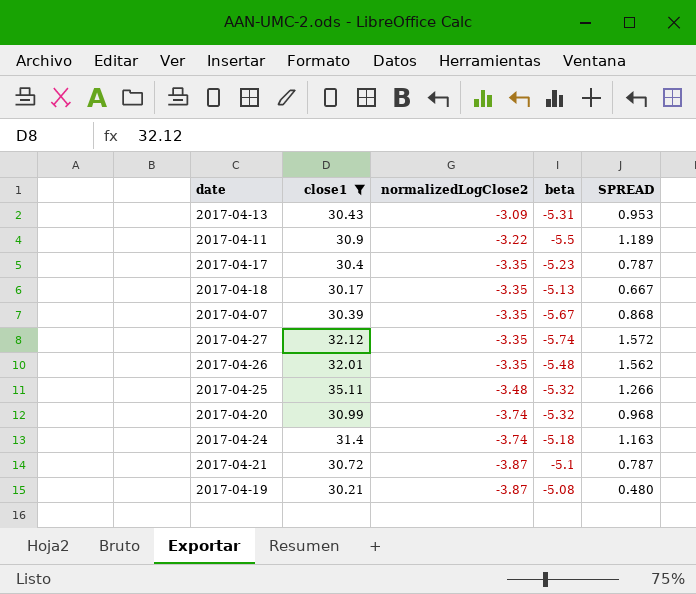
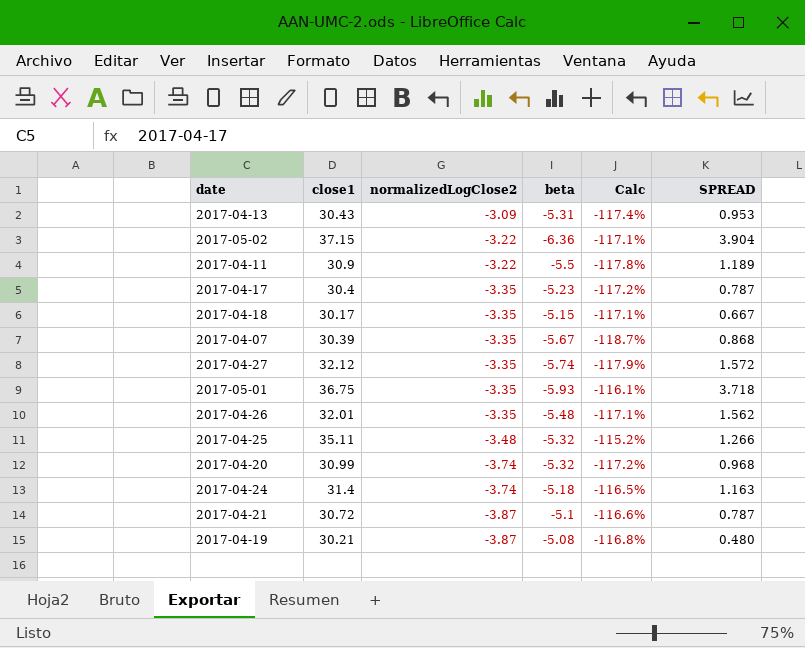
filter: close1 <= 35.11 -> none
column Calc | formula: none -> ([beta] - [close1]) / [close1]
2017-04-18 | beta: -5.13 -> -5.15

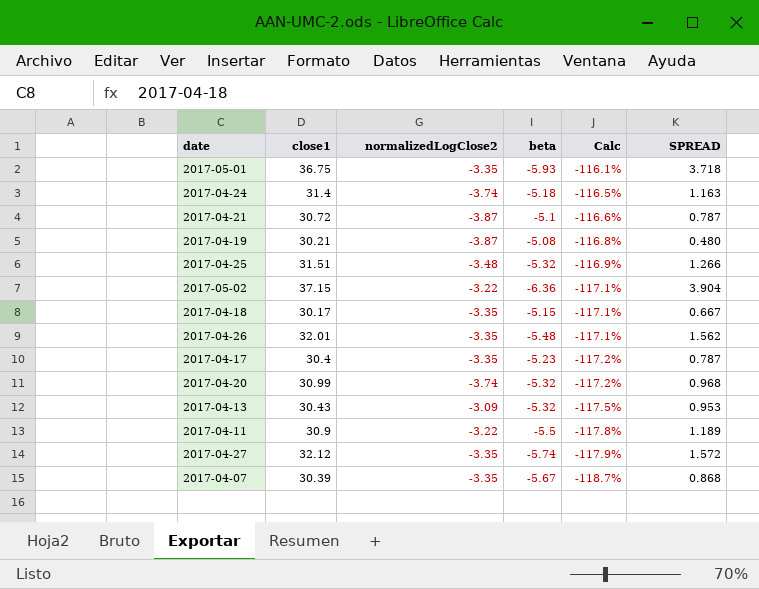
row order: normalizedLogClose2 descending -> Calc descending
2017-04-25 | close1: 35.11 -> 31.51
2017-04-25 | Calc: -115.2% -> -116.9%
2017-04-13 | beta: -5.31 -> -5.32
2017-04-13 | Calc: -117.4% -> -117.5%

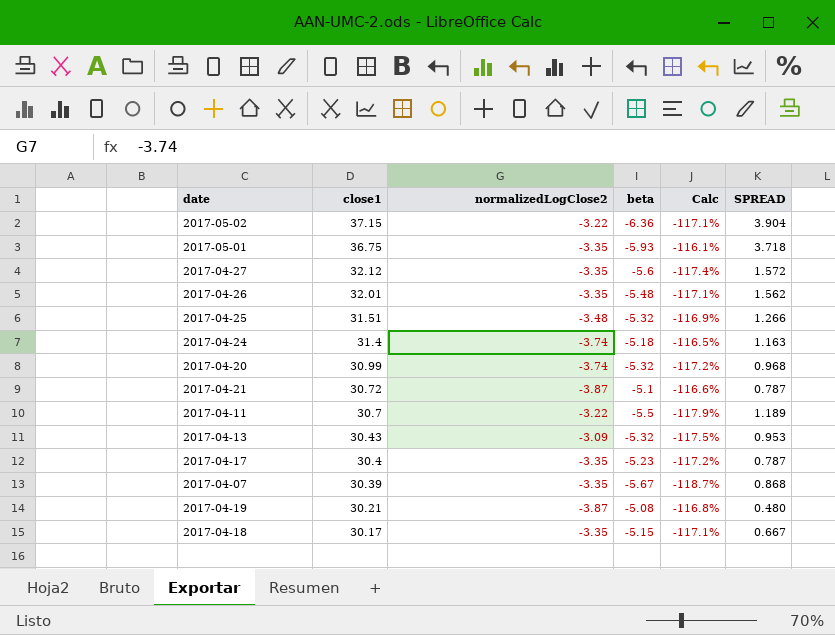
row order: Calc descending -> close1 descending
2017-04-27 | beta: -5.74 -> -5.6
2017-04-27 | Calc: -117.9% -> -117.4%
2017-04-11 | close1: 30.9 -> 30.7
2017-04-11 | Calc: -117.8% -> -117.9%

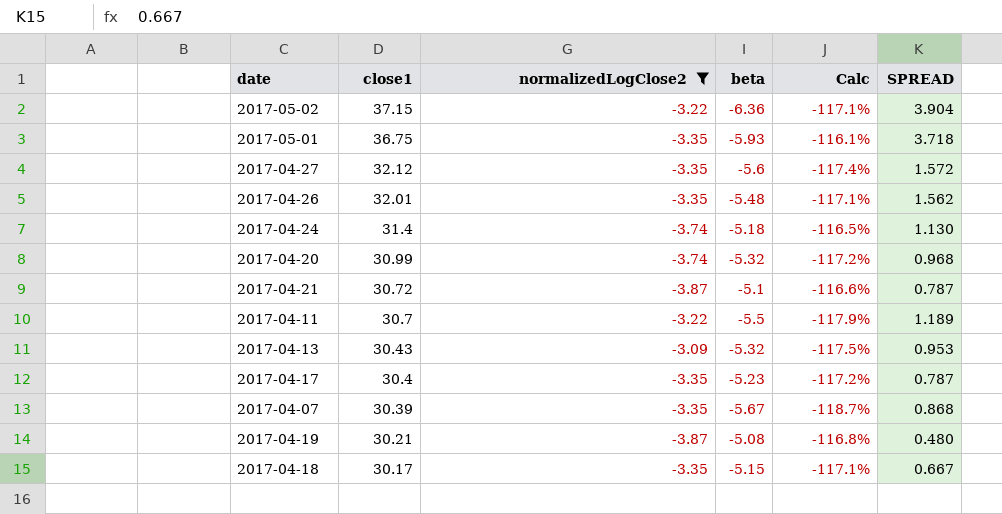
filter: none -> normalizedLogClose2 != -3.48
2017-04-24 | SPREAD: 1.163 -> 1.130

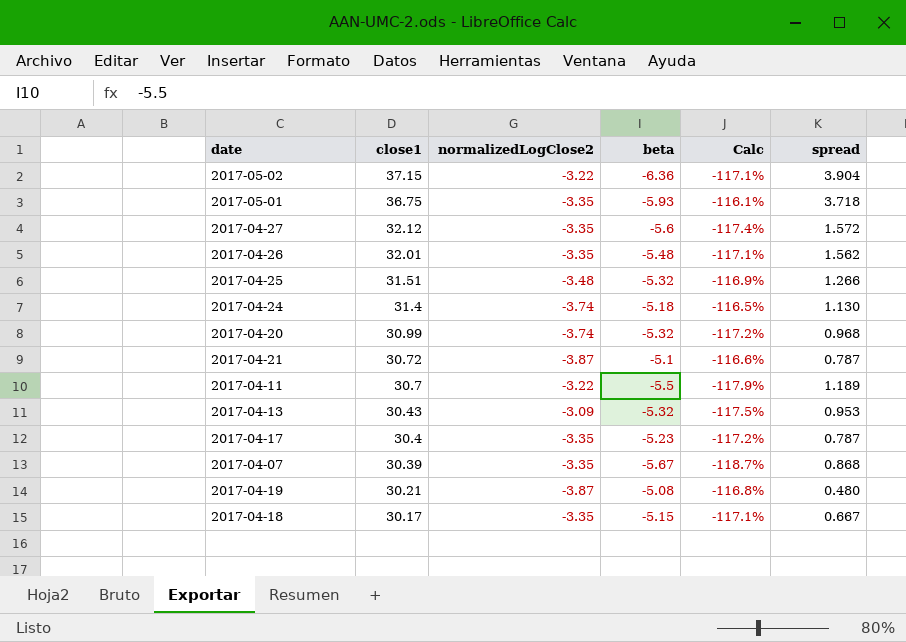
filter: normalizedLogClose2 != -3.48 -> none
column name: SPREAD -> spread

